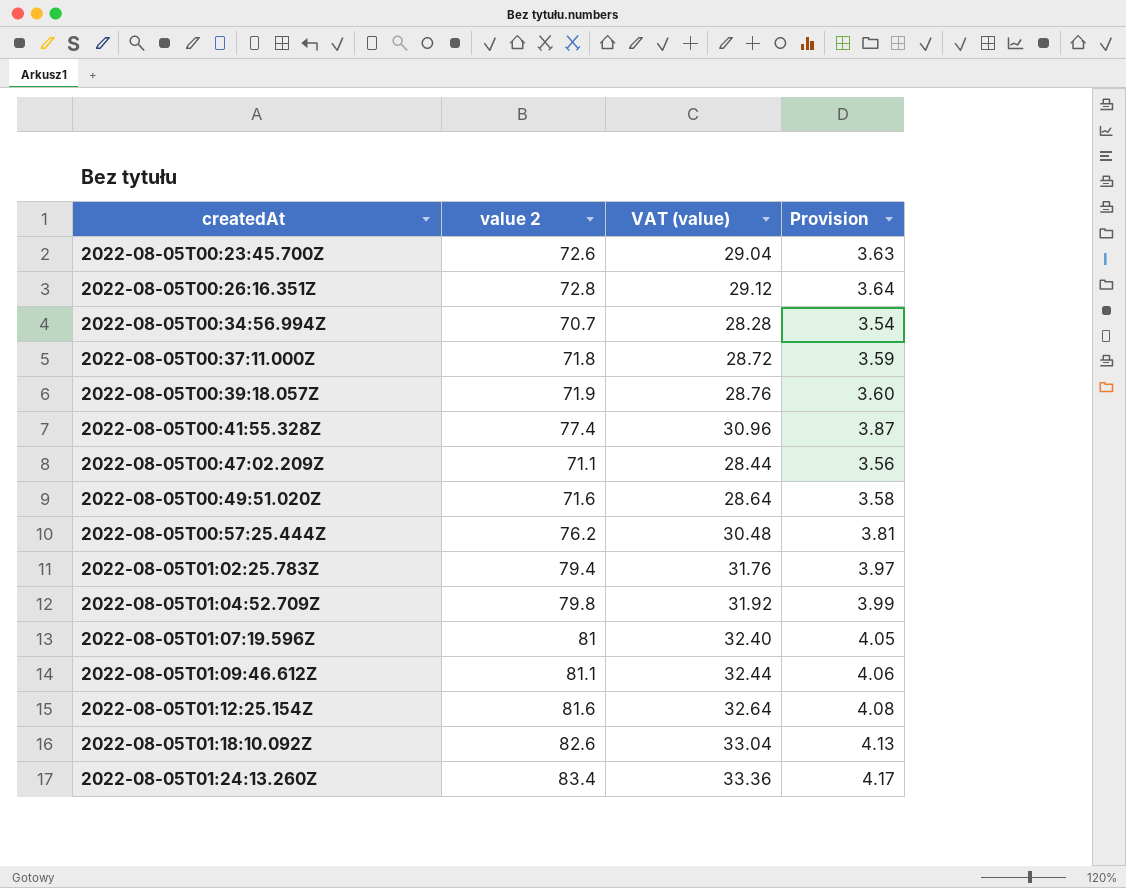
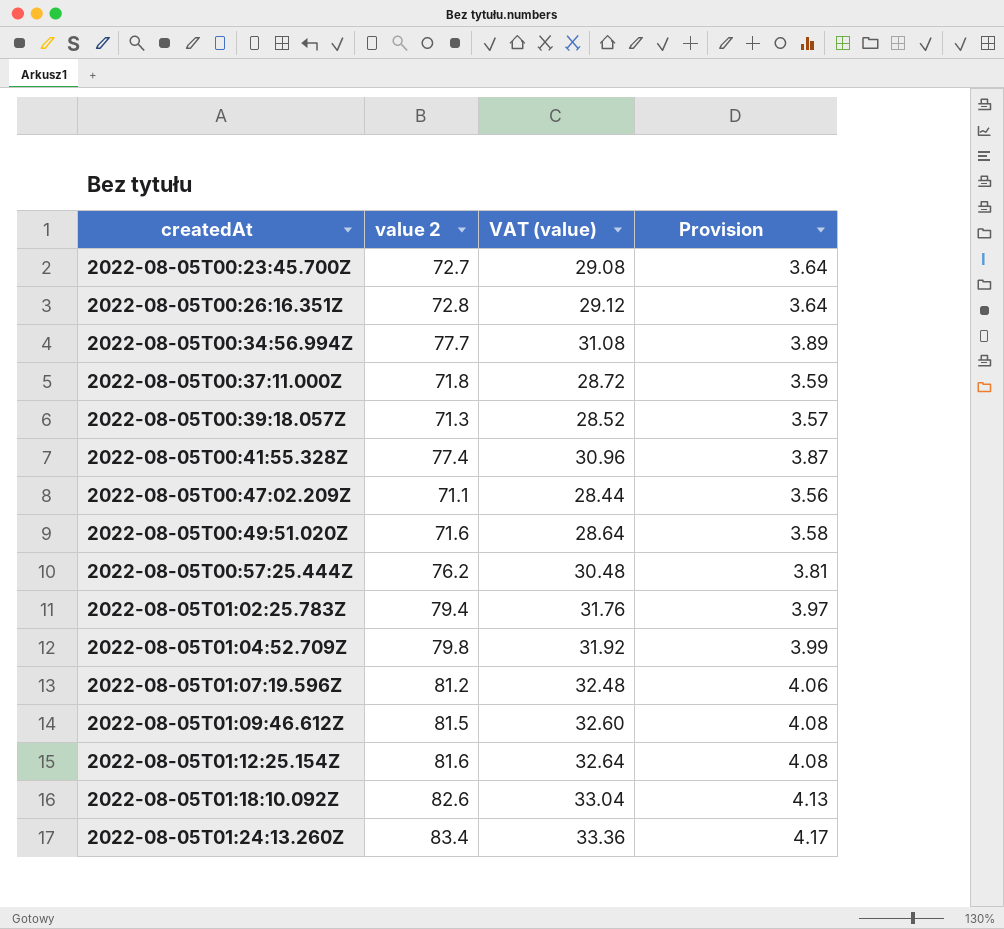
2022-08-05T00:23:45.700Z | value 2: 72.6 -> 72.7
2022-08-05T00:23:45.700Z | VAT (value): 29.04 -> 29.08
2022-08-05T00:23:45.700Z | Provision: 3.63 -> 3.64
2022-08-05T00:34:56.994Z | value 2: 70.7 -> 77.7
2022-08-05T00:34:56.994Z | VAT (value): 28.28 -> 31.08
2022-08-05T00:34:56.994Z | Provision: 3.54 -> 3.89
2022-08-05T00:39:18.057Z | value 2: 71.9 -> 71.3
2022-08-05T00:39:18.057Z | VAT (value): 28.76 -> 28.52
2022-08-05T00:39:18.057Z | Provision: 3.60 -> 3.57
2022-08-05T01:07:19.596Z | value 2: 81 -> 81.2
2022-08-05T01:07:19.596Z | VAT (value): 32.40 -> 32.48
2022-08-05T01:07:19.596Z | Provision: 4.05 -> 4.06
2022-08-05T01:09:46.612Z | value 2: 81.1 -> 81.5
2022-08-05T01:09:46.612Z | VAT (value): 32.44 -> 32.60
2022-08-05T01:09:46.612Z | Provision: 4.06 -> 4.08

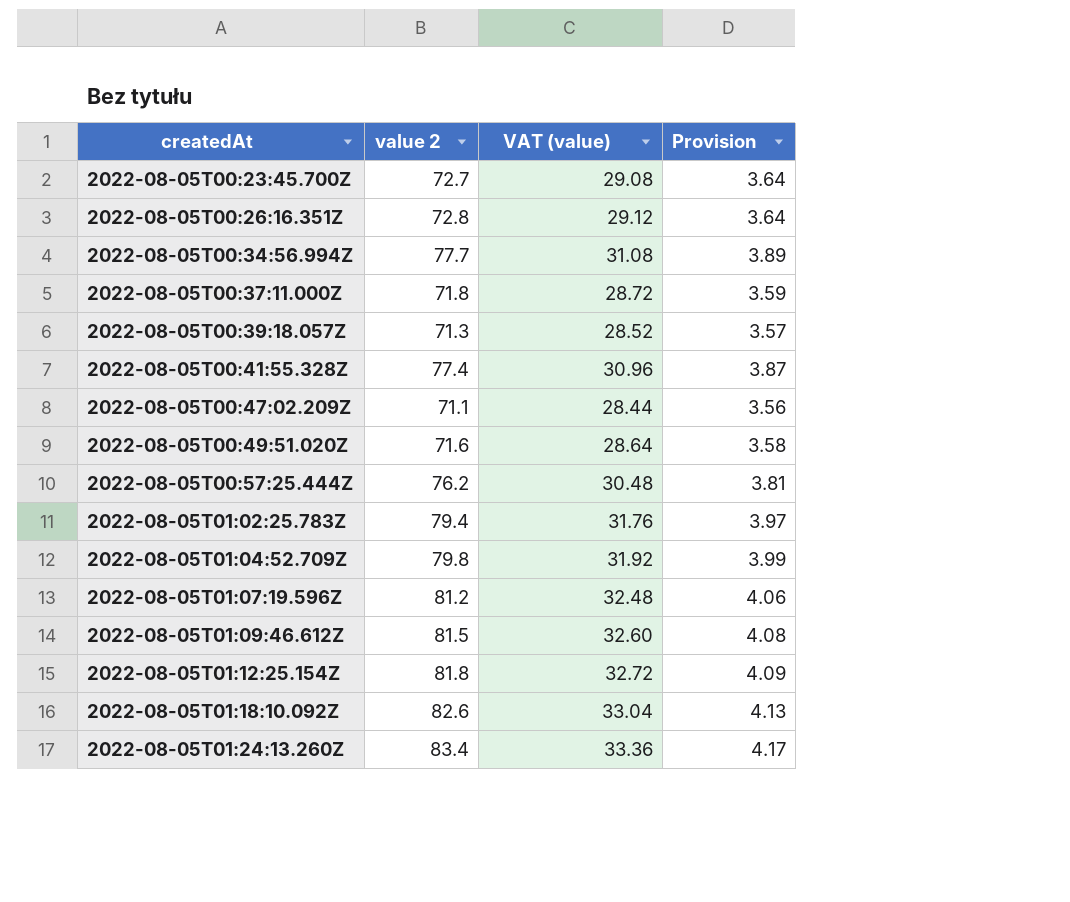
2022-08-05T01:12:25.154Z | value 2: 81.6 -> 81.8
2022-08-05T01:12:25.154Z | VAT (value): 32.64 -> 32.72
2022-08-05T01:12:25.154Z | Provision: 4.08 -> 4.09

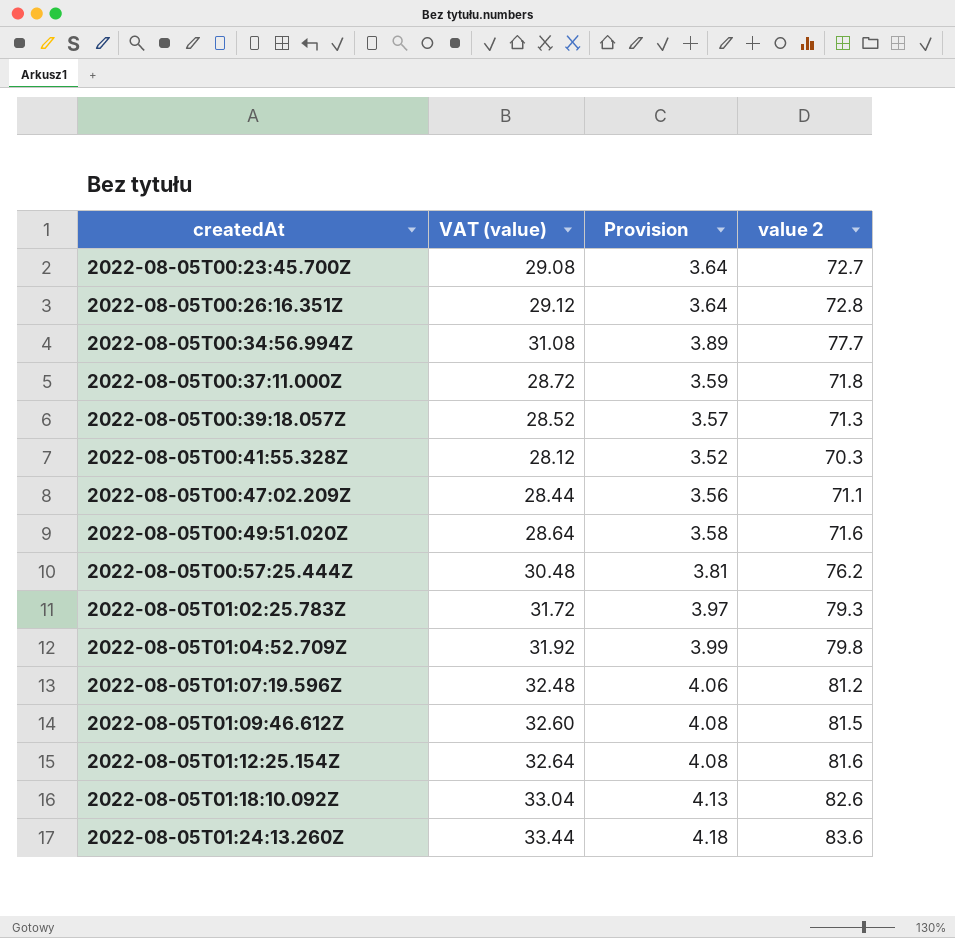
column value 2 | position: 2 -> 4
2022-08-05T00:41:55.328Z | VAT (value): 30.96 -> 28.12
2022-08-05T00:41:55.328Z | Provision: 3.87 -> 3.52
2022-08-05T00:41:55.328Z | value 2: 77.4 -> 70.3
2022-08-05T01:02:25.783Z | VAT (value): 31.76 -> 31.72
2022-08-05T01:02:25.783Z | value 2: 79.4 -> 79.3
2022-08-05T01:12:25.154Z | VAT (value): 32.72 -> 32.64
2022-08-05T01:12:25.154Z | Provision: 4.09 -> 4.08
2022-08-05T01:12:25.154Z | value 2: 81.8 -> 81.6
2022-08-05T01:24:13.260Z | VAT (value): 33.36 -> 33.44
2022-08-05T01:24:13.260Z | Provision: 4.17 -> 4.18
2022-08-05T01:24:13.260Z | value 2: 83.4 -> 83.6

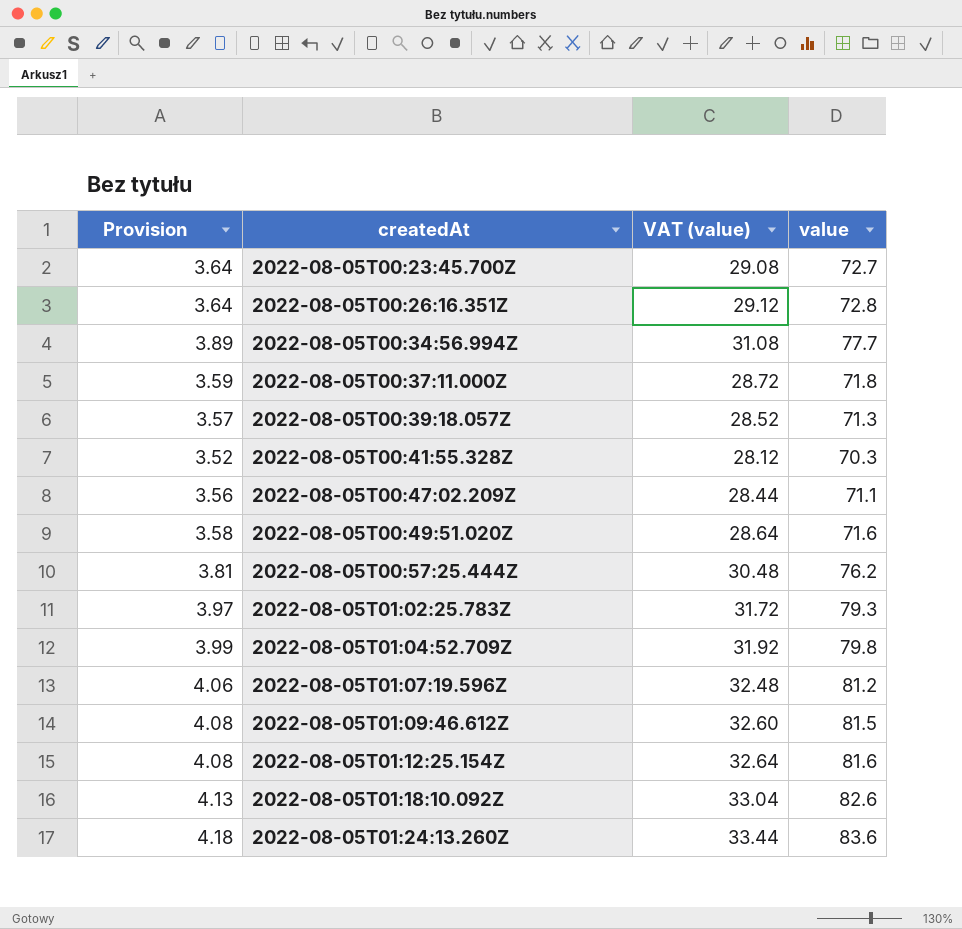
column Provision | position: 3 -> 1
column name: value 2 -> value

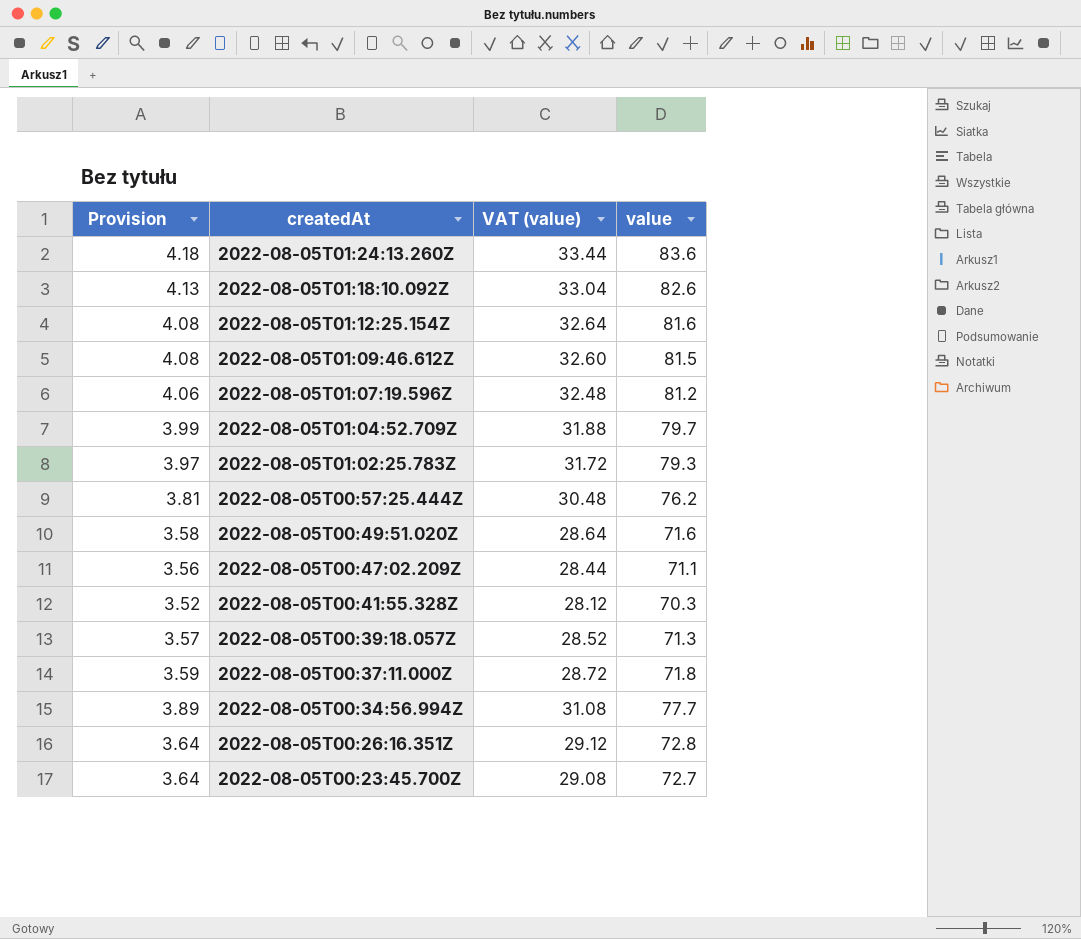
row order: createdAt ascending -> createdAt descending
2022-08-05T01:04:52.709Z | VAT (value): 31.92 -> 31.88
2022-08-05T01:04:52.709Z | value: 79.8 -> 79.7

